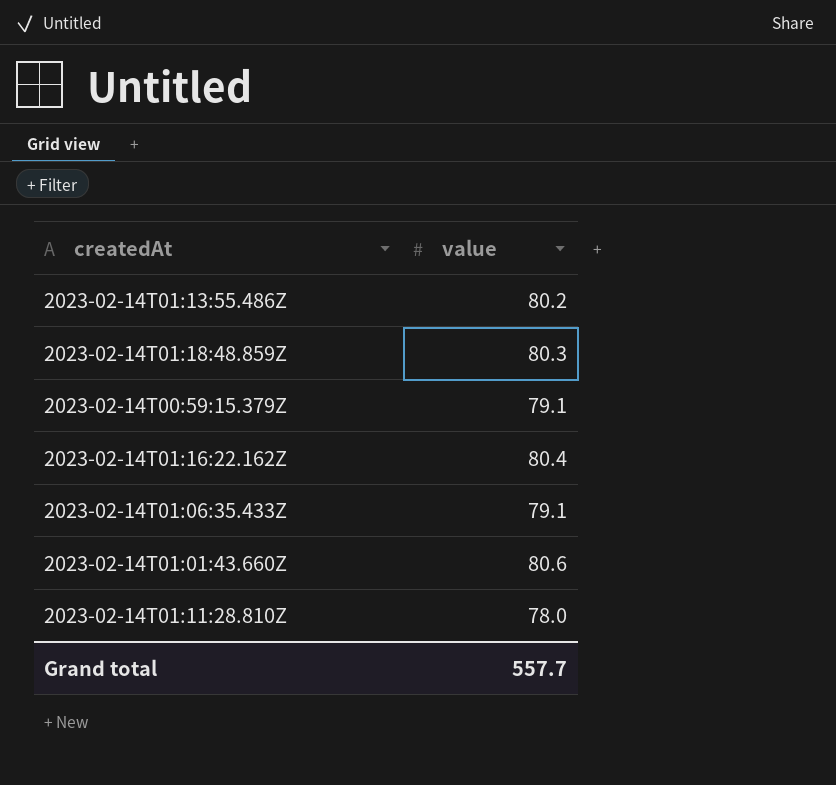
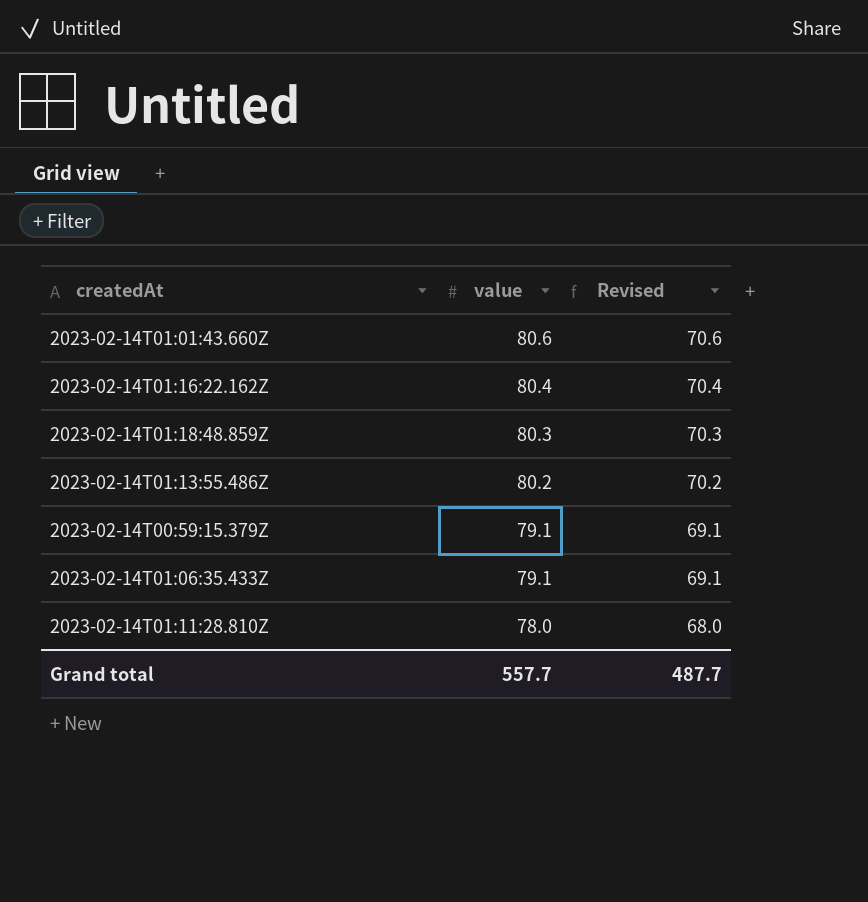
row order: none -> value descending
column Revised | formula: none -> [value] - 10

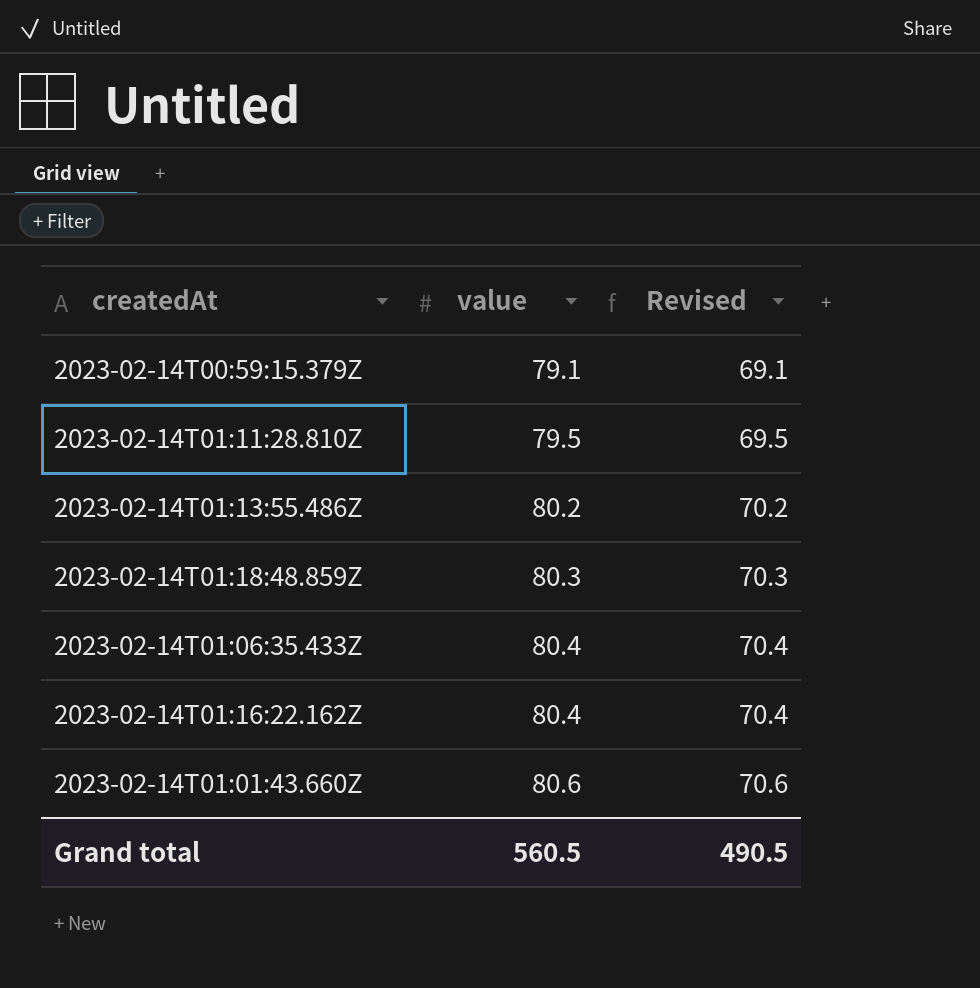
row order: value descending -> value ascending
2023-02-14T01:11:28.810Z | value: 78.0 -> 79.5
2023-02-14T01:11:28.810Z | Revised: 68.0 -> 69.5
2023-02-14T01:06:35.433Z | value: 79.1 -> 80.4
2023-02-14T01:06:35.433Z | Revised: 69.1 -> 70.4
Grand total | value: 557.7 -> 560.5
Grand total | Revised: 487.7 -> 490.5

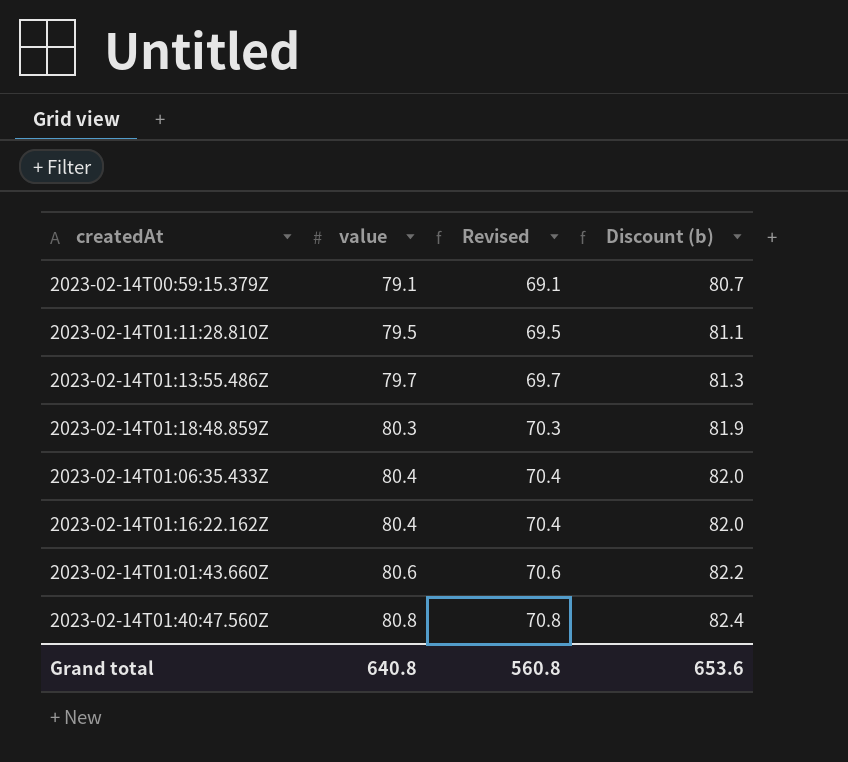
column Discount (b) | formula: none -> [value] * 1.02
2023-02-14T01:13:55.486Z | value: 80.2 -> 79.7
2023-02-14T01:13:55.486Z | Revised: 70.2 -> 69.7
row 2023-02-14T01:40:47.560Z: none -> 80.8 | 70.8 | 82.4
Grand total | value: 560.5 -> 640.8
Grand total | Revised: 490.5 -> 560.8

